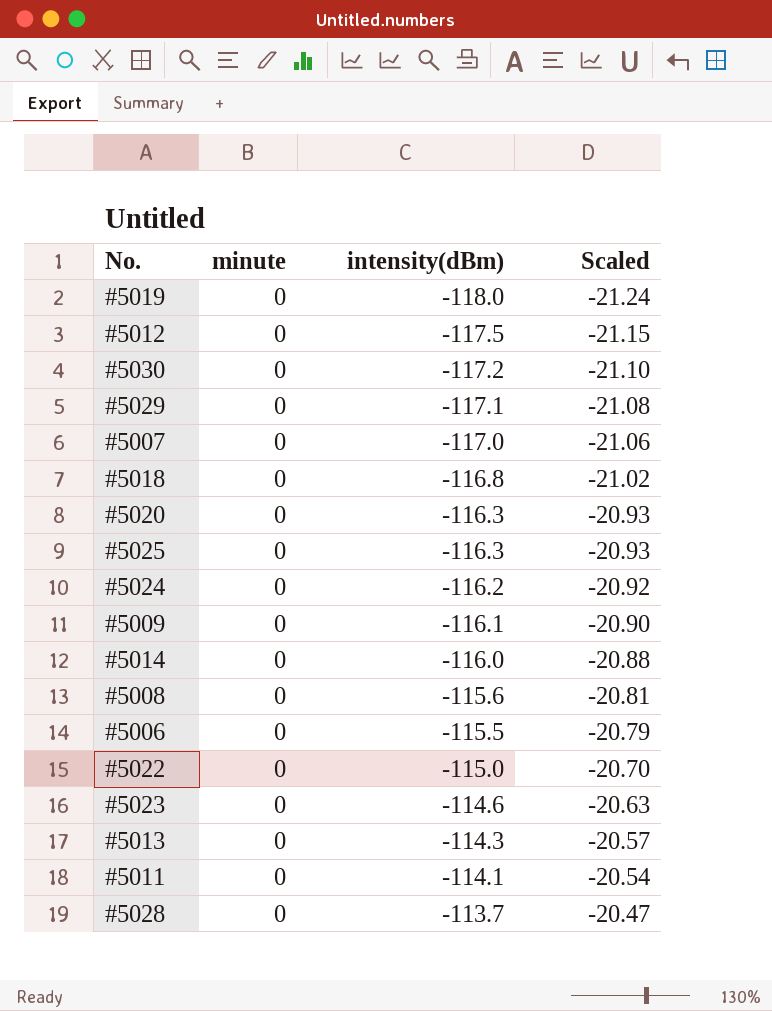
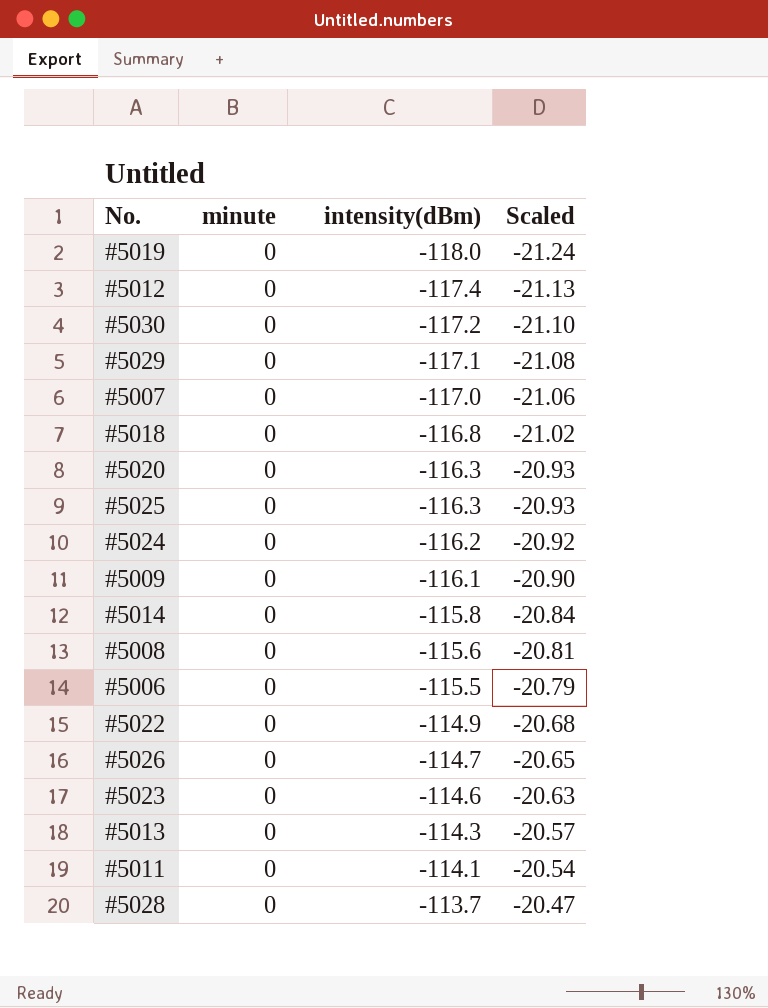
#5012 | intensity(dBm): -117.5 -> -117.4
#5012 | Scaled: -21.15 -> -21.13
#5014 | intensity(dBm): -116.0 -> -115.8
#5014 | Scaled: -20.88 -> -20.84
#5022 | intensity(dBm): -115.0 -> -114.9
#5022 | Scaled: -20.70 -> -20.68
row #5026: none -> 0 | -114.7 | -20.65

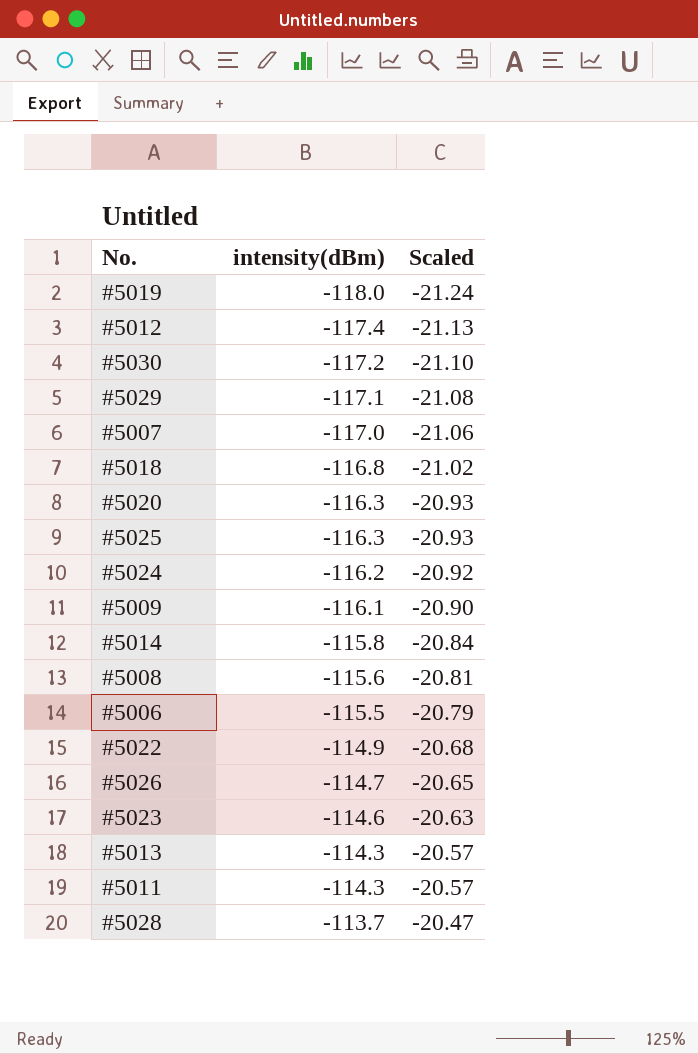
column minute | position: 2 -> none
#5011 | intensity(dBm): -114.1 -> -114.3
#5011 | Scaled: -20.54 -> -20.57

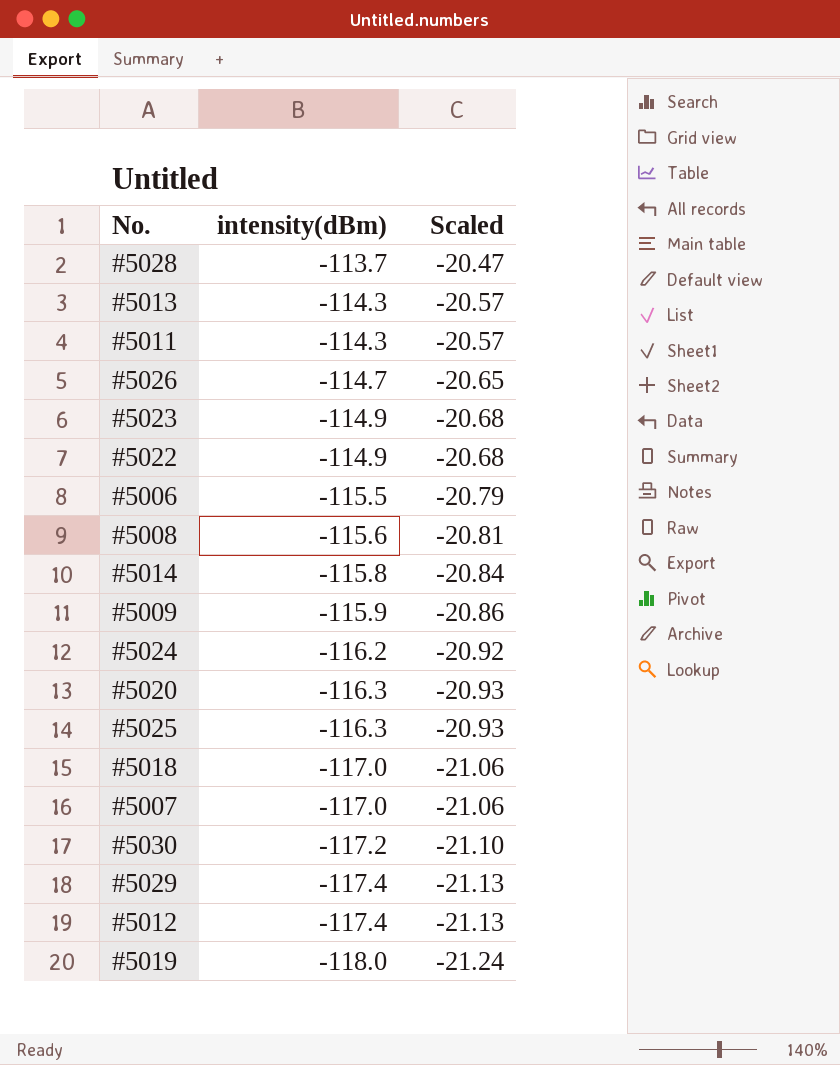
row order: intensity(dBm) ascending -> intensity(dBm) descending
#5023 | intensity(dBm): -114.6 -> -114.9
#5023 | Scaled: -20.63 -> -20.68
#5009 | intensity(dBm): -116.1 -> -115.9
#5009 | Scaled: -20.90 -> -20.86
#5018 | intensity(dBm): -116.8 -> -117.0
#5018 | Scaled: -21.02 -> -21.06
#5029 | intensity(dBm): -117.1 -> -117.4
#5029 | Scaled: -21.08 -> -21.13

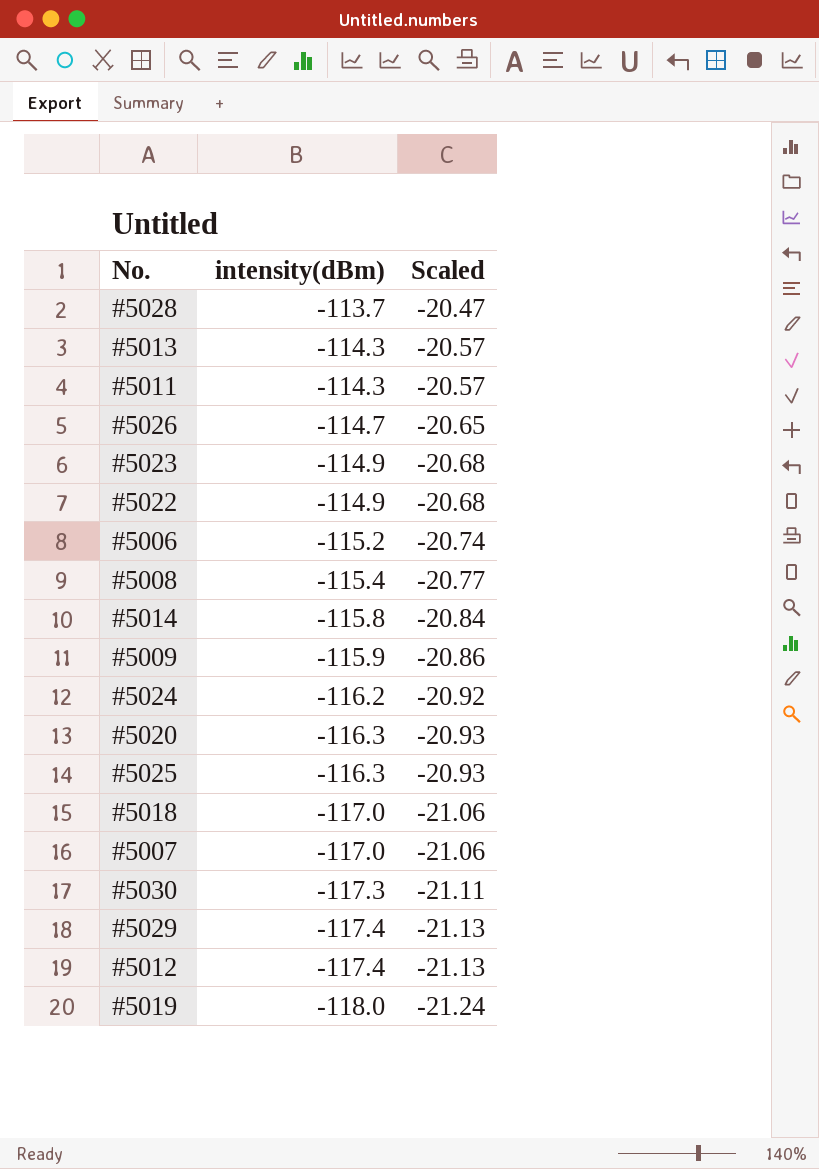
#5006 | intensity(dBm): -115.5 -> -115.2
#5006 | Scaled: -20.79 -> -20.74
#5008 | intensity(dBm): -115.6 -> -115.4
#5008 | Scaled: -20.81 -> -20.77
#5030 | intensity(dBm): -117.2 -> -117.3
#5030 | Scaled: -21.10 -> -21.11

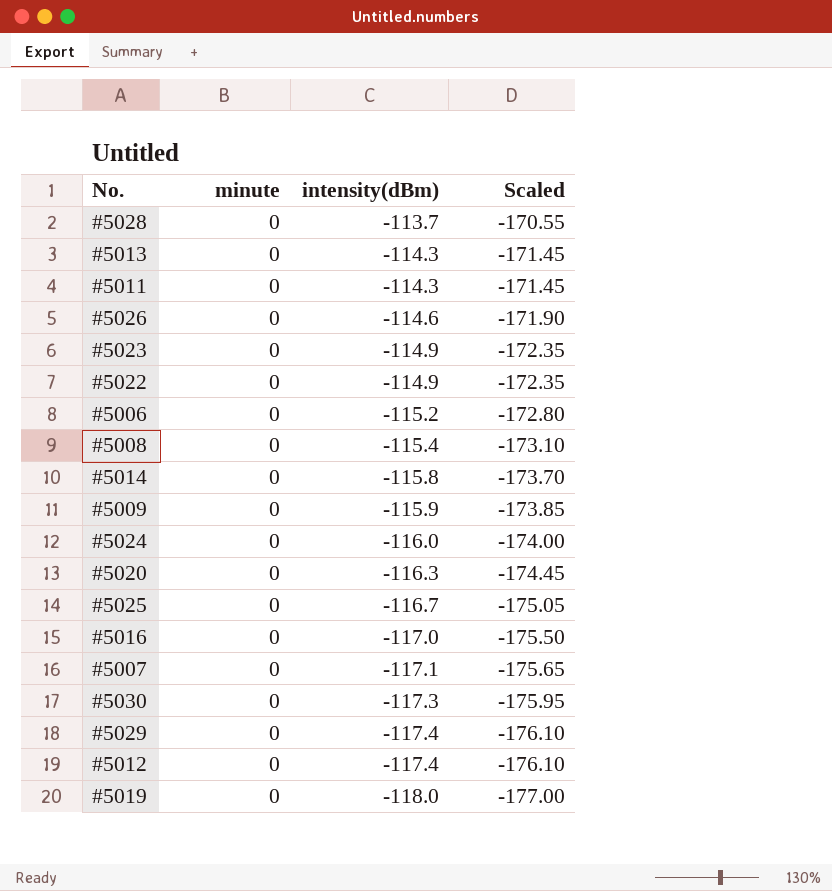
column minute | position: none -> 2
column Scaled | formula: [intensity(dBm)] * 0.18 -> [intensity(dBm)] * 1.5
row #5018: -117.0 | -21.06 -> none
#5026 | intensity(dBm): -114.7 -> -114.6
#5024 | intensity(dBm): -116.2 -> -116.0
#5025 | intensity(dBm): -116.3 -> -116.7
row #5016: none -> 0 | -117.0 | -175.50
#5007 | intensity(dBm): -117.0 -> -117.1

